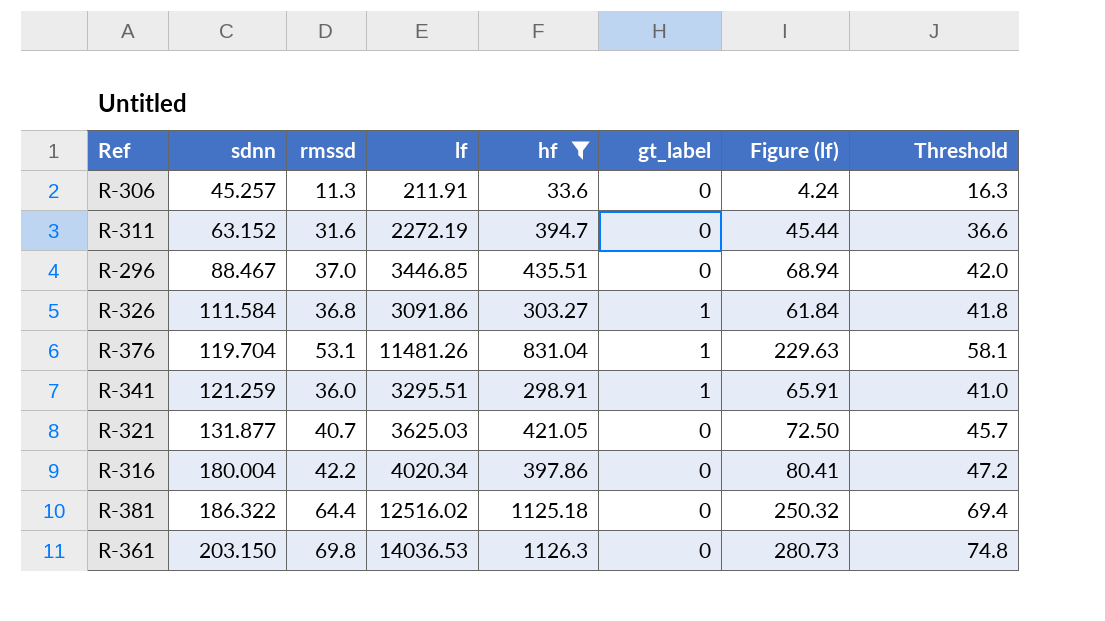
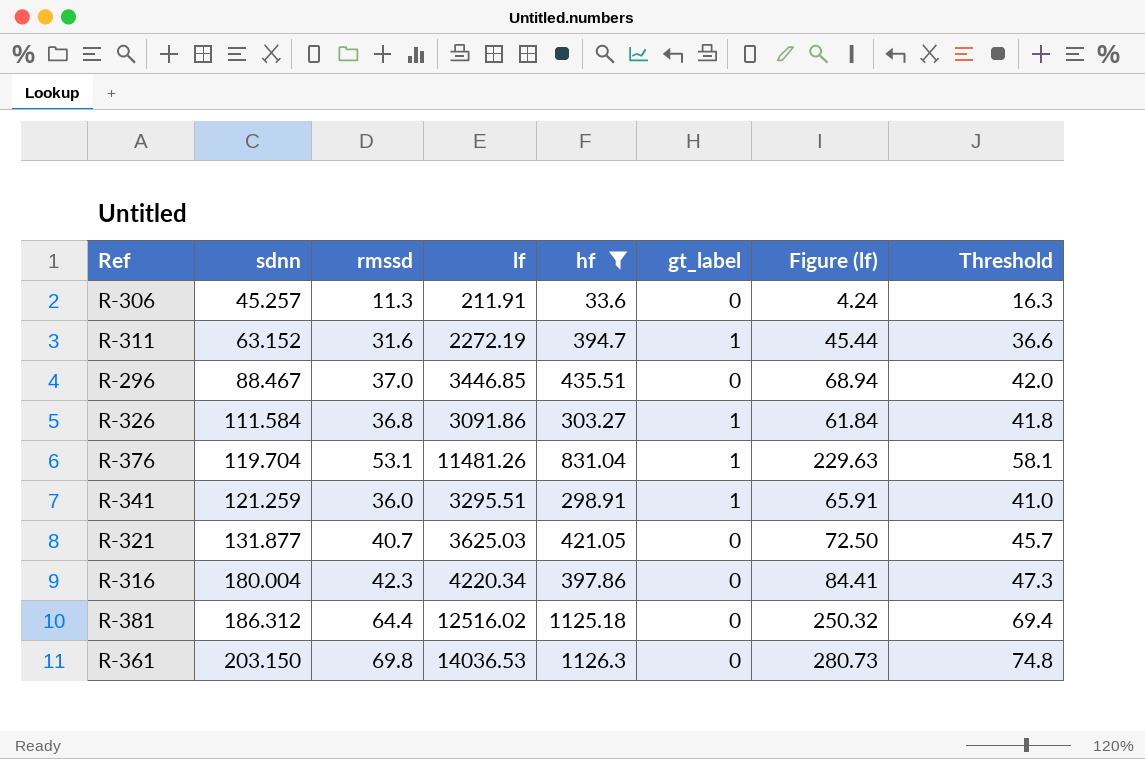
R-311 | gt_label: 0 -> 1
R-316 | rmssd: 42.2 -> 42.3
R-316 | lf: 4020.34 -> 4220.34
R-316 | Figure (lf): 80.41 -> 84.41
R-316 | Threshold: 47.2 -> 47.3
R-381 | sdnn: 186.322 -> 186.312

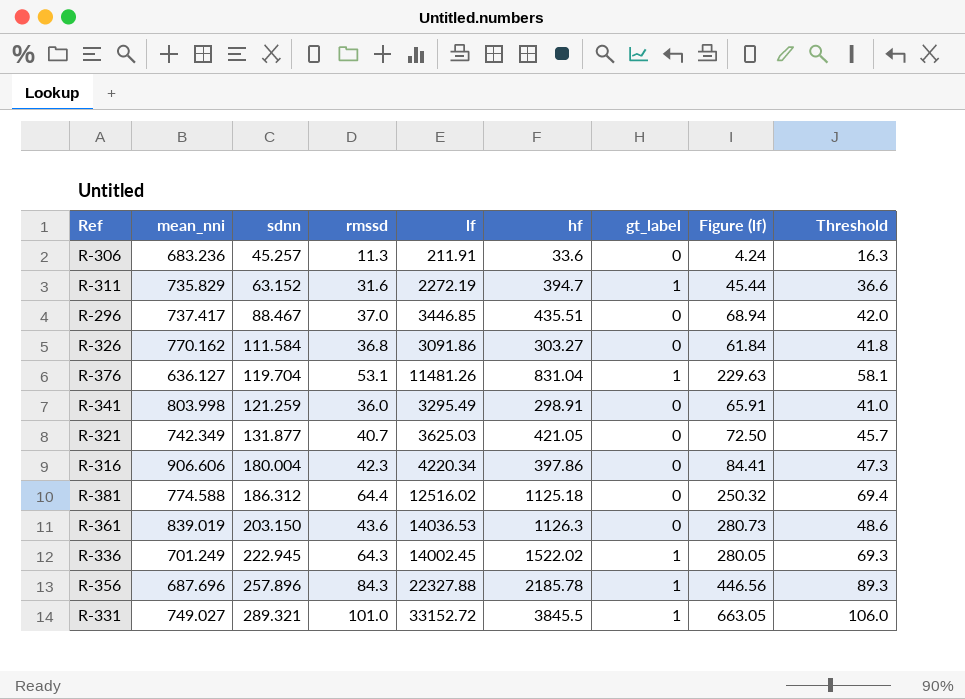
filter: hf <= 1126.3 -> none
column mean_nni | position: none -> 2
R-326 | gt_label: 1 -> 0
R-341 | lf: 3295.51 -> 3295.49
R-341 | gt_label: 1 -> 0
R-361 | rmssd: 69.8 -> 43.6
R-361 | Threshold: 74.8 -> 48.6

